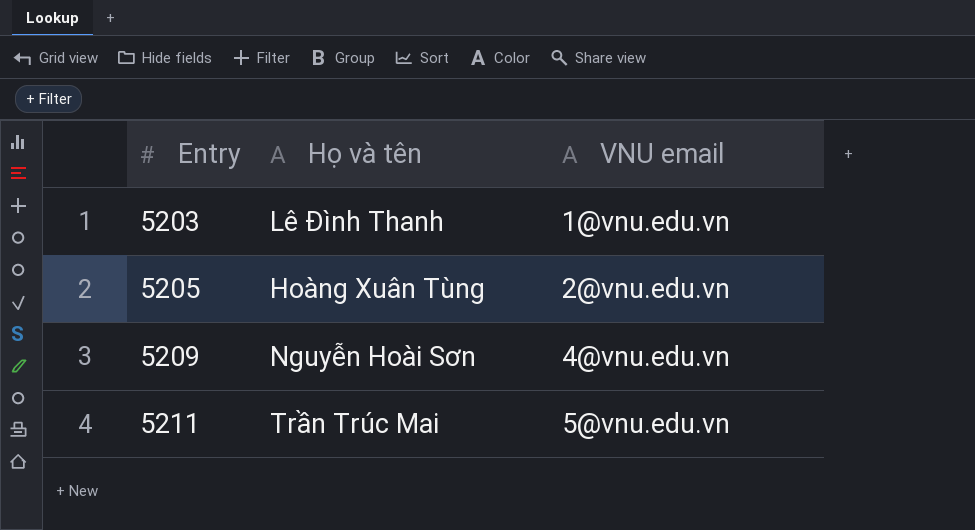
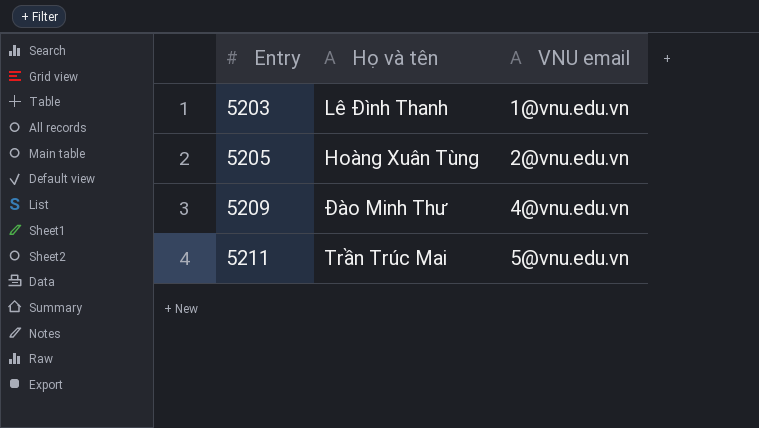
5209 | Họ và tên: Nguyễn Hoài Sơn -> Đào Minh Thư

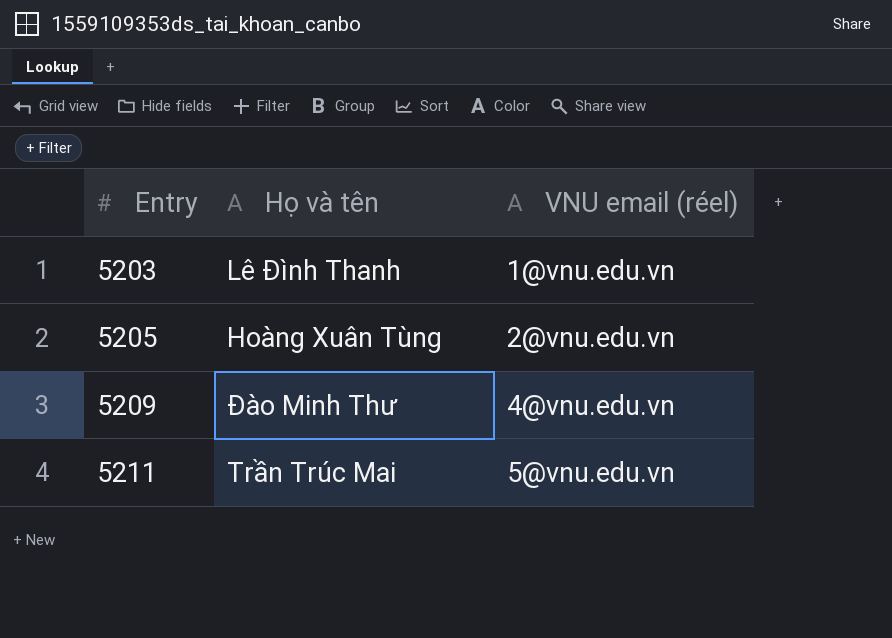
column name: VNU email -> VNU email (réel)

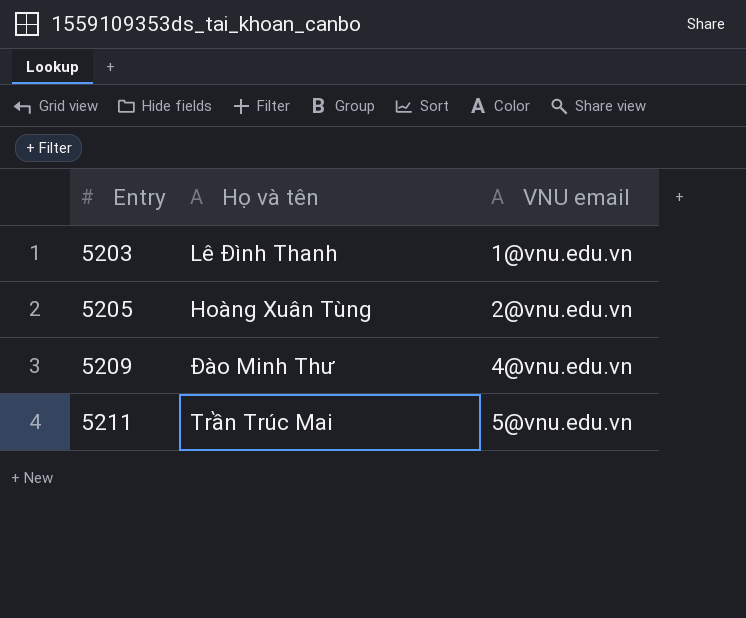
column name: VNU email (réel) -> VNU email

